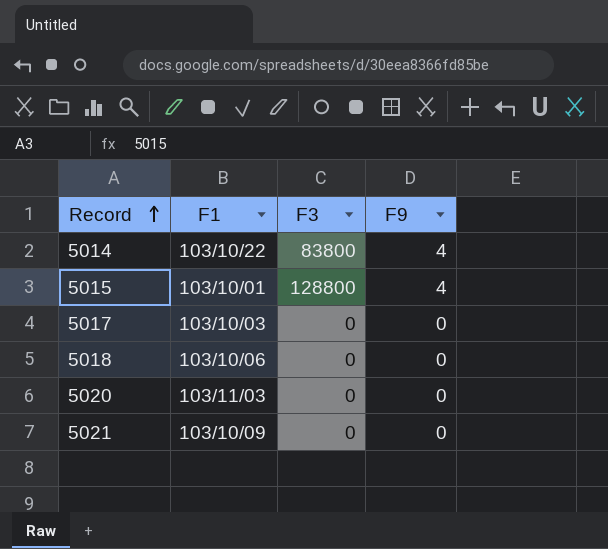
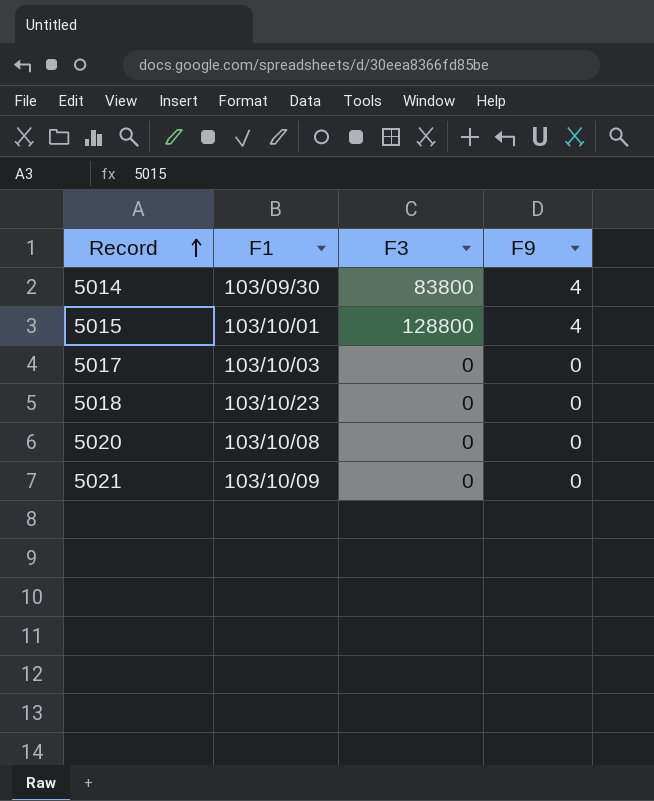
5014 | F1: 103/10/22 -> 103/09/30
5018 | F1: 103/10/06 -> 103/10/23
5020 | F1: 103/11/03 -> 103/10/08

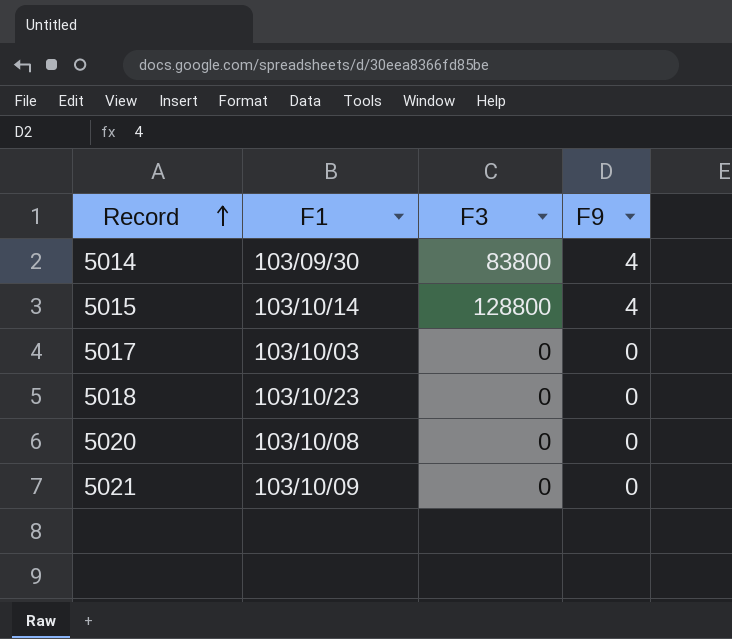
5015 | F1: 103/10/01 -> 103/10/14

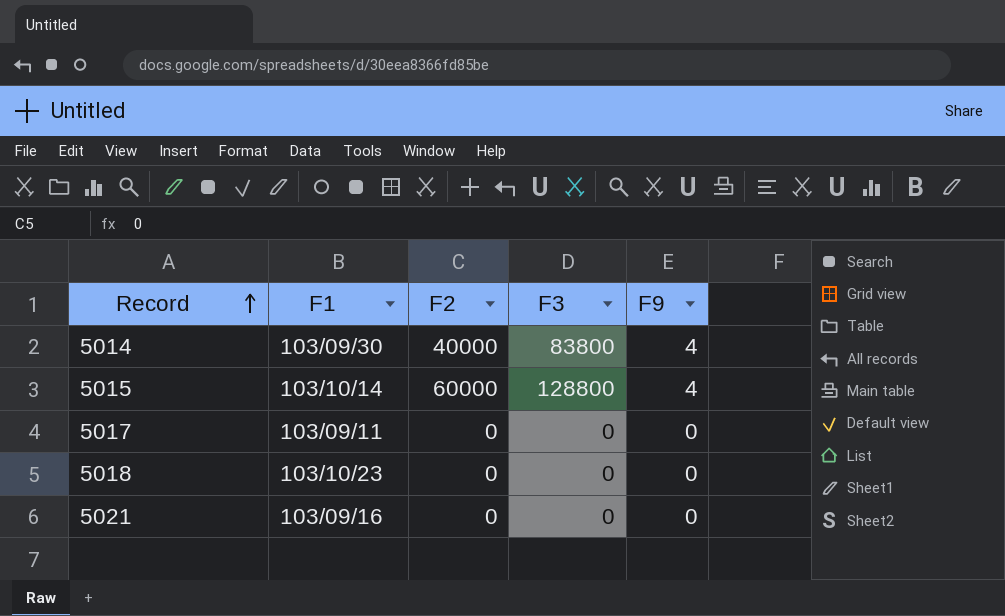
column F2 | position: none -> 3
row 5020: 103/10/08 | 0 | 0 -> none
5017 | F1: 103/10/03 -> 103/09/11
5021 | F1: 103/10/09 -> 103/09/16

